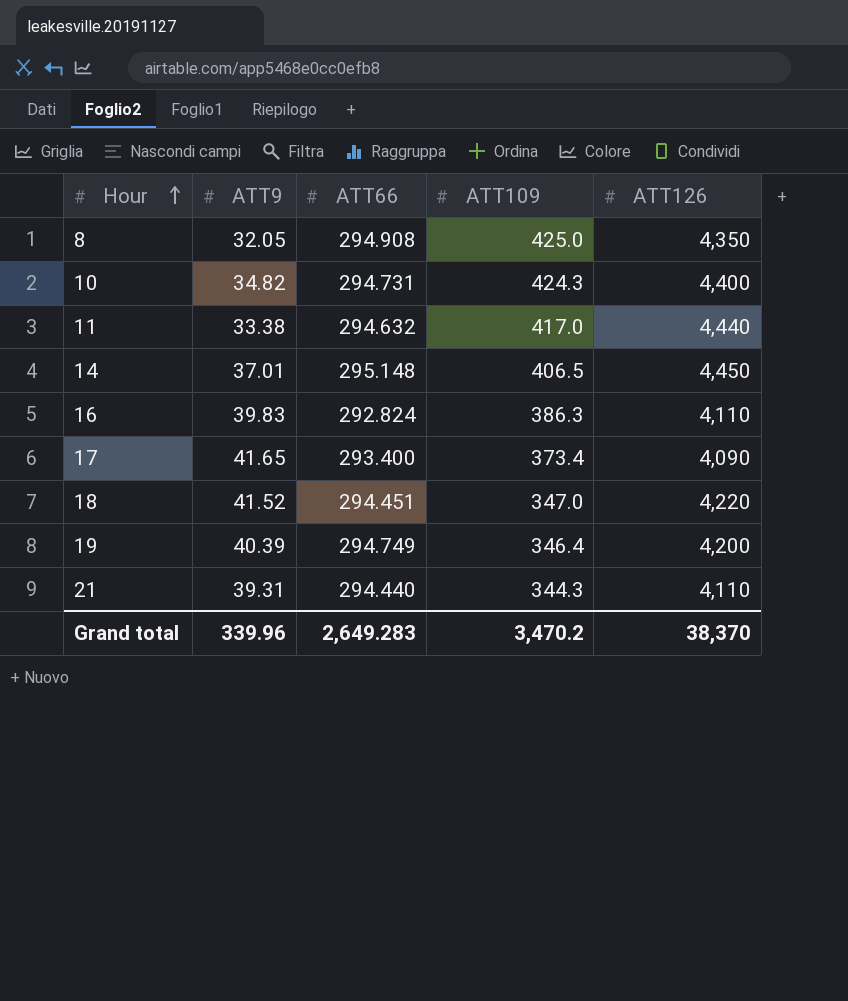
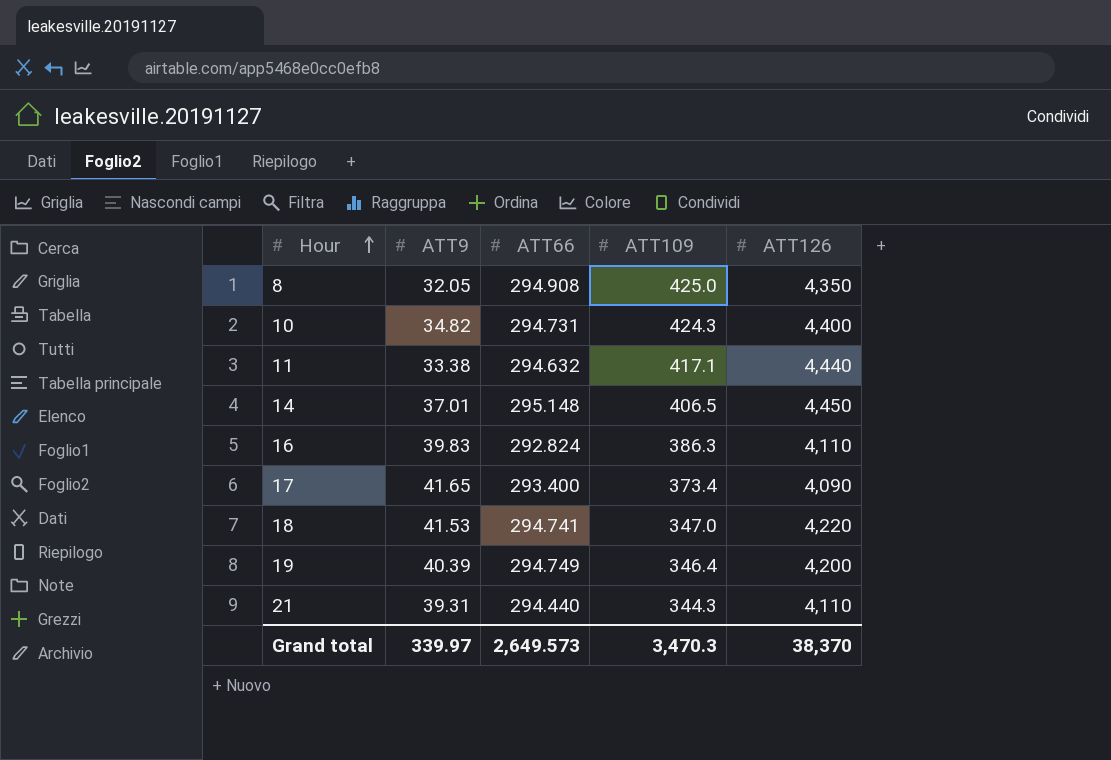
11 | ATT109: 417.0 -> 417.1
18 | ATT9: 41.52 -> 41.53
18 | ATT66: 294.451 -> 294.741
Grand total | ATT9: 339.96 -> 339.97
Grand total | ATT66: 2,649.283 -> 2,649.573
Grand total | ATT109: 3,470.2 -> 3,470.3

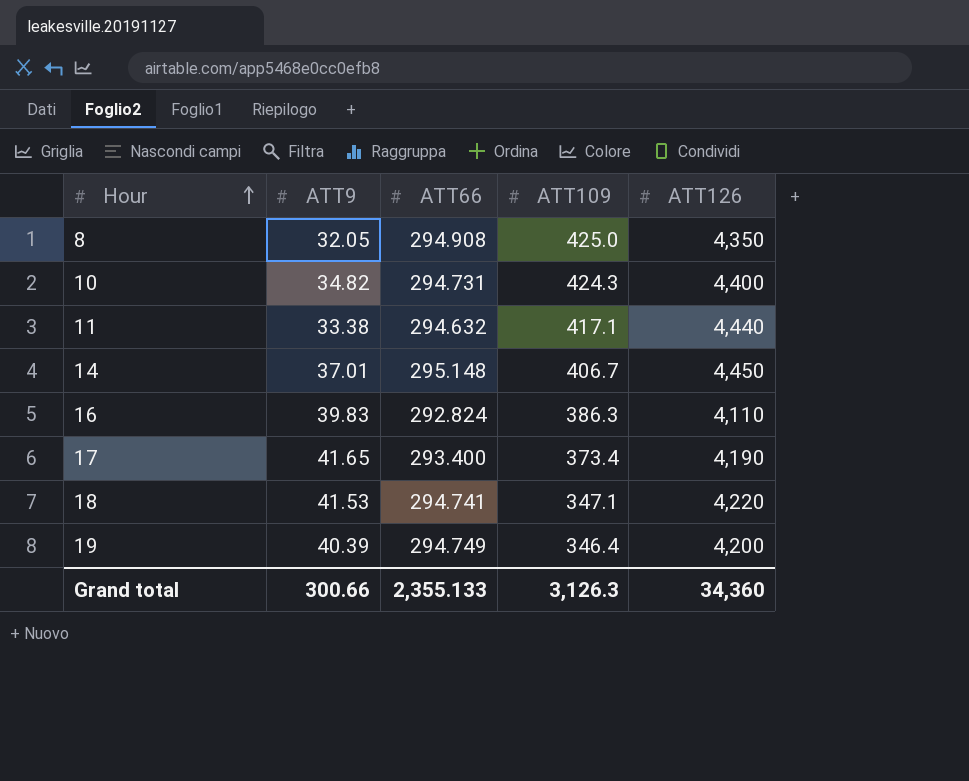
row 21: 39.31 | 294.440 | 344.3 | 4,110 -> none
14 | ATT109: 406.5 -> 406.7
17 | ATT126: 4,090 -> 4,190
18 | ATT109: 347.0 -> 347.1
Grand total | ATT9: 339.97 -> 300.66
Grand total | ATT66: 2,649.573 -> 2,355.133
Grand total | ATT109: 3,470.3 -> 3,126.3
Grand total | ATT126: 38,370 -> 34,360

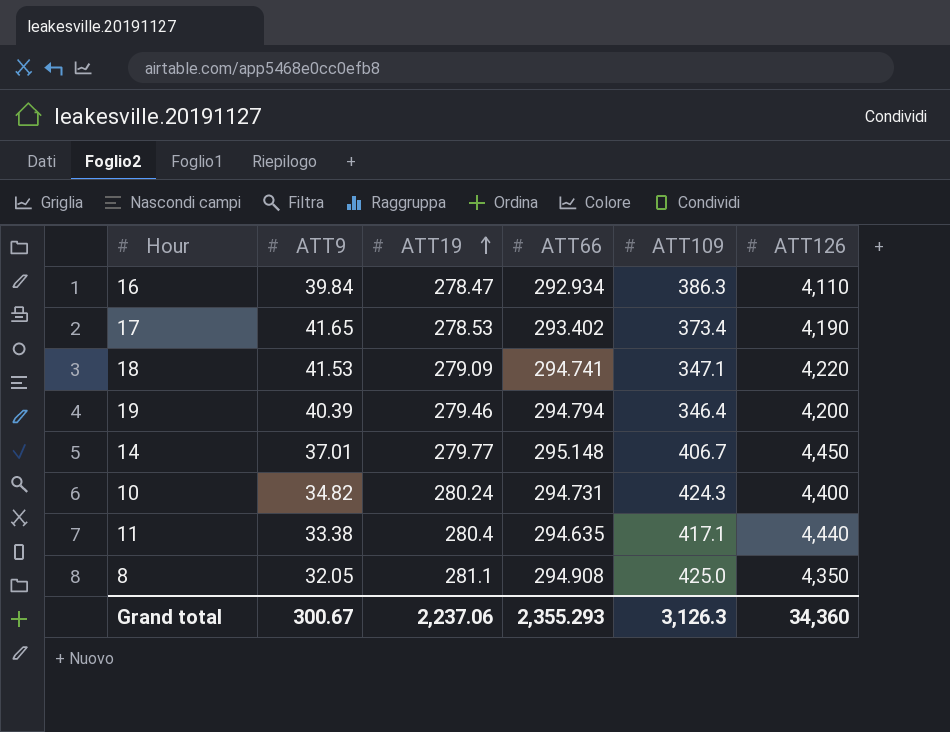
row order: Hour ascending -> ATT19 ascending
column ATT19 | position: none -> 3
16 | ATT9: 39.83 -> 39.84
16 | ATT66: 292.824 -> 292.934
17 | ATT66: 293.400 -> 293.402
19 | ATT66: 294.749 -> 294.794
11 | ATT66: 294.632 -> 294.635
Grand total | ATT9: 300.66 -> 300.67
Grand total | ATT66: 2,355.133 -> 2,355.293

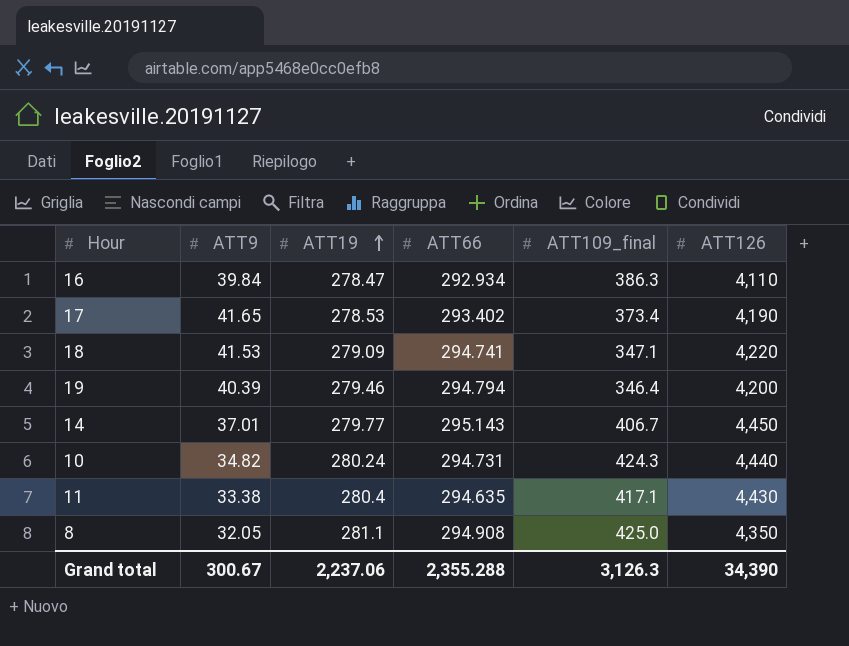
column name: ATT109 -> ATT109_final
14 | ATT66: 295.148 -> 295.143
10 | ATT126: 4,400 -> 4,440
11 | ATT126: 4,440 -> 4,430
Grand total | ATT66: 2,355.293 -> 2,355.288
Grand total | ATT126: 34,360 -> 34,390

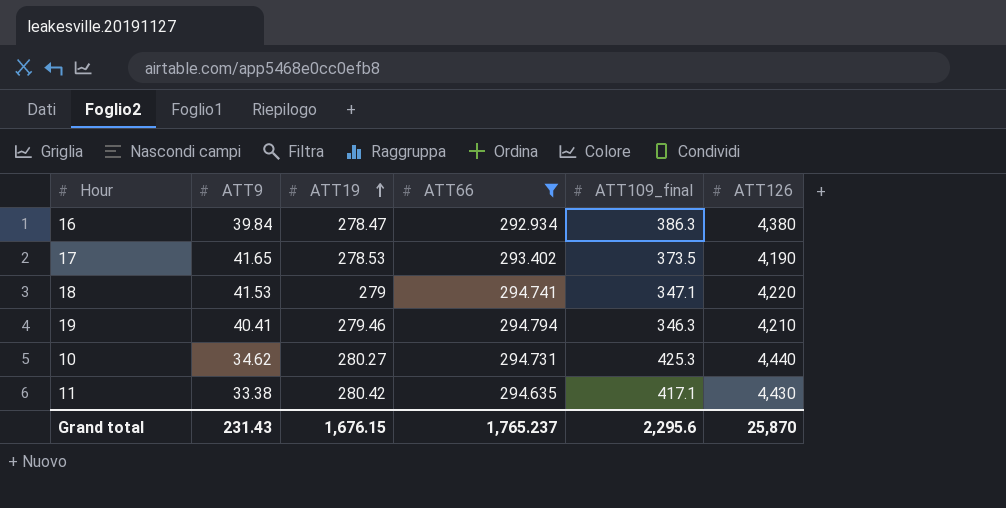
filter: none -> ATT66 <= 294.794
16 | ATT126: 4,110 -> 4,380
17 | ATT109_final: 373.4 -> 373.5
18 | ATT19: 279.09 -> 279
19 | ATT9: 40.39 -> 40.41
19 | ATT109_final: 346.4 -> 346.3
19 | ATT126: 4,200 -> 4,210
10 | ATT9: 34.82 -> 34.62
10 | ATT19: 280.24 -> 280.27
10 | ATT109_final: 424.3 -> 425.3
11 | ATT19: 280.4 -> 280.42
Grand total | ATT9: 300.67 -> 231.43
Grand total | ATT19: 2,237.06 -> 1,676.15
Grand total | ATT66: 2,355.288 -> 1,765.237
Grand total | ATT109_final: 3,126.3 -> 2,295.6
Grand total | ATT126: 34,390 -> 25,870

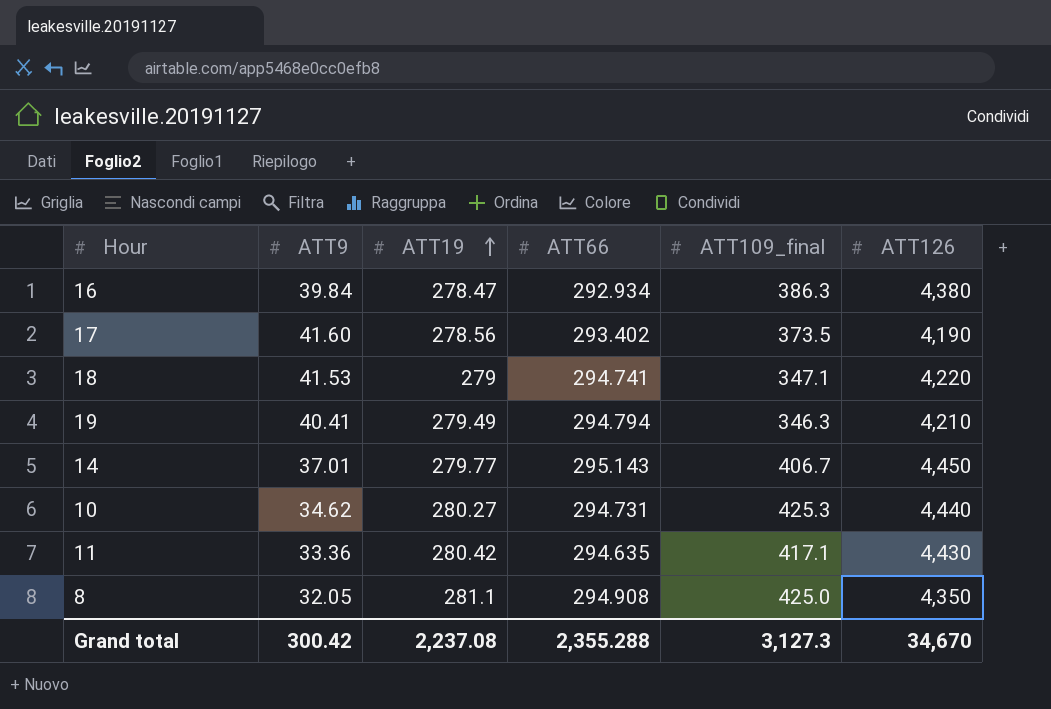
filter: ATT66 <= 294.794 -> none
17 | ATT9: 41.65 -> 41.60
17 | ATT19: 278.53 -> 278.56
19 | ATT19: 279.46 -> 279.49
11 | ATT9: 33.38 -> 33.36
Grand total | ATT9: 231.43 -> 300.42
Grand total | ATT19: 1,676.15 -> 2,237.08
Grand total | ATT66: 1,765.237 -> 2,355.288
Grand total | ATT109_final: 2,295.6 -> 3,127.3
Grand total | ATT126: 25,870 -> 34,670

